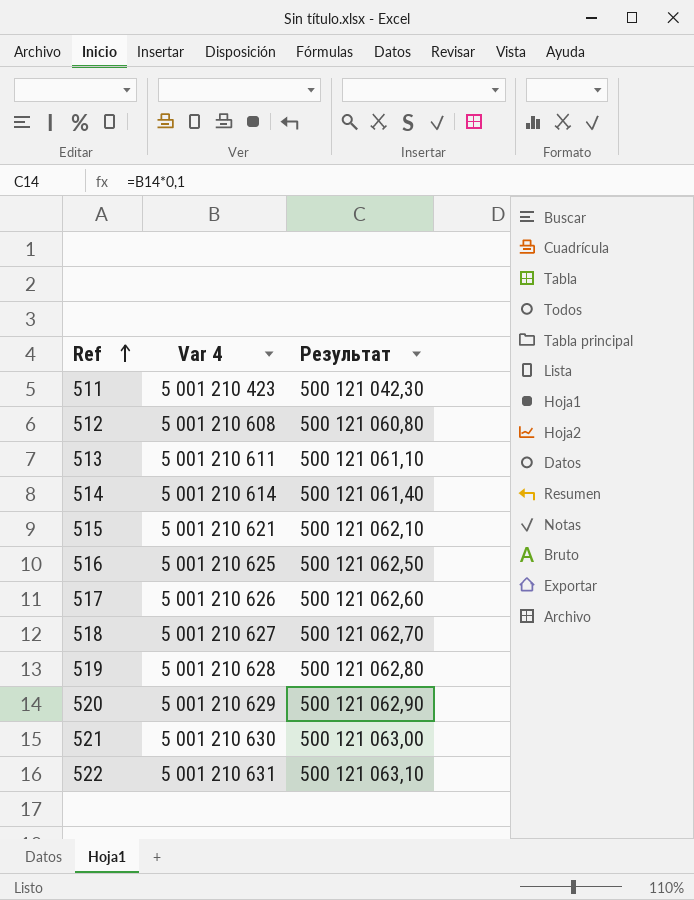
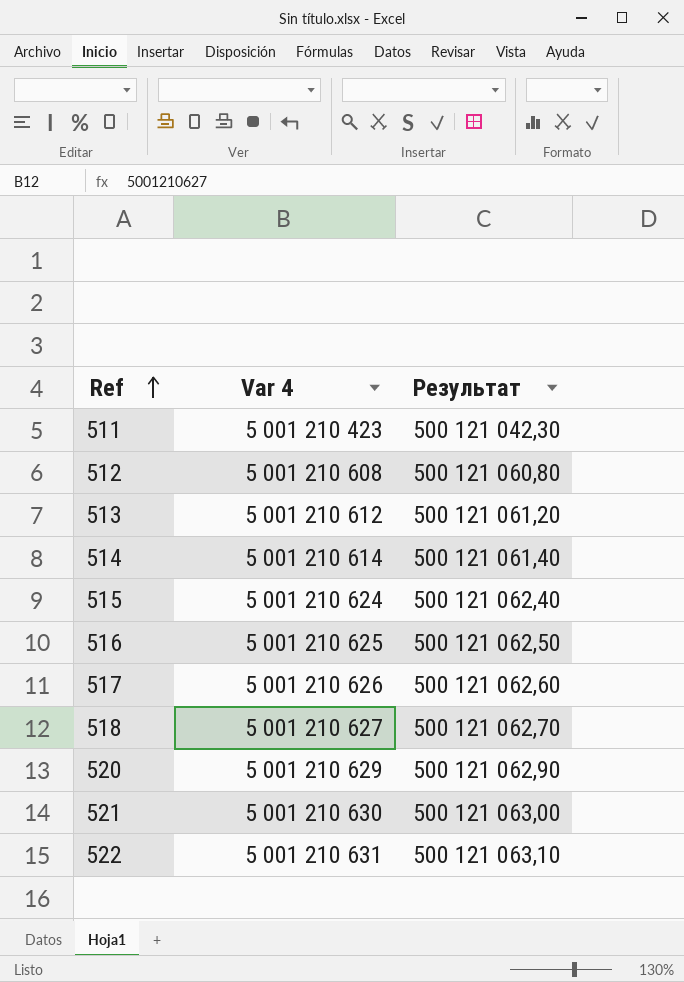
row 519: 5 001 210 628 | 500 121 062,80 -> none
513 | Var 4: 5 001 210 611 -> 5 001 210 612
513 | Результат: 500 121 061,10 -> 500 121 061,20
515 | Var 4: 5 001 210 621 -> 5 001 210 624
515 | Результат: 500 121 062,10 -> 500 121 062,40

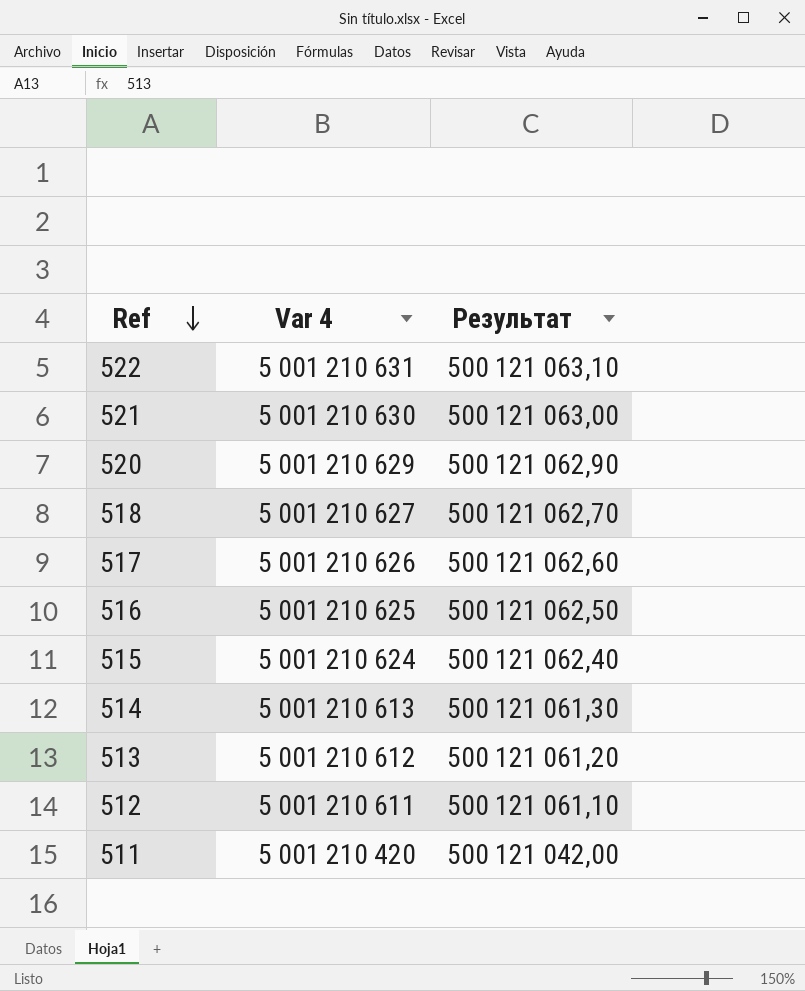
row order: Ref ascending -> Ref descending
514 | Var 4: 5 001 210 614 -> 5 001 210 613
514 | Результат: 500 121 061,40 -> 500 121 061,30
512 | Var 4: 5 001 210 608 -> 5 001 210 611
512 | Результат: 500 121 060,80 -> 500 121 061,10
511 | Var 4: 5 001 210 423 -> 5 001 210 420
511 | Результат: 500 121 042,30 -> 500 121 042,00

